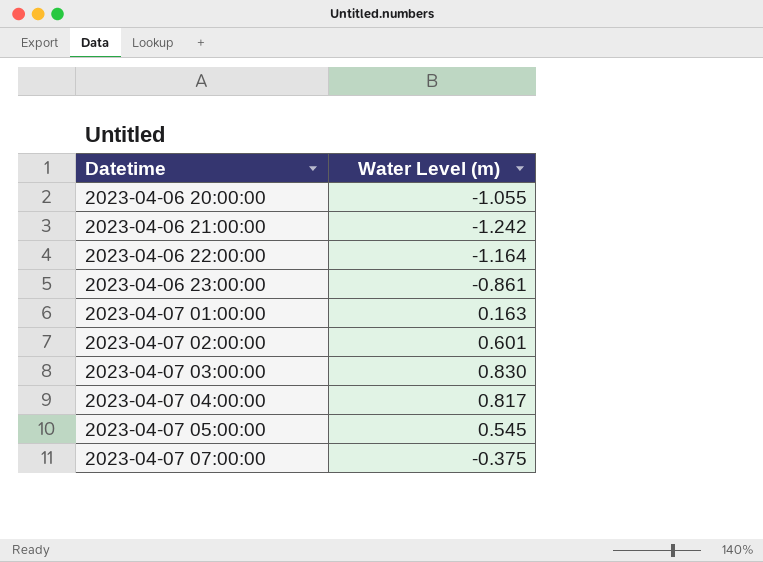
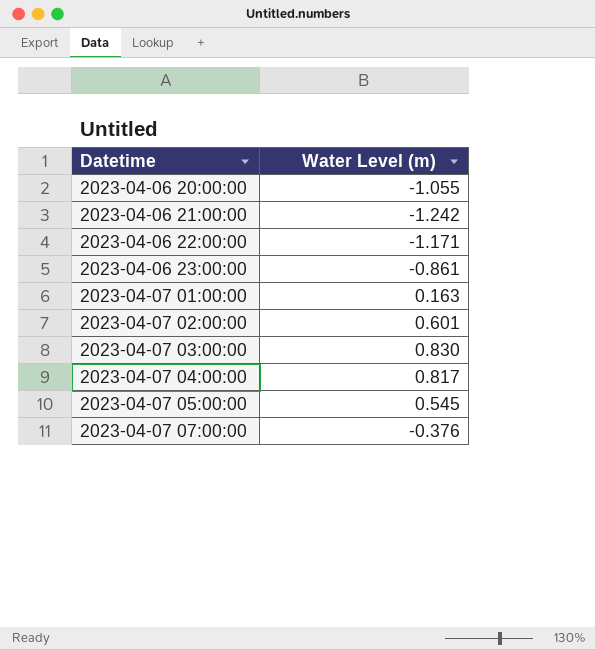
2023-04-06 22:00:00 | Water Level (m): -1.164 -> -1.171
2023-04-07 07:00:00 | Water Level (m): -0.375 -> -0.376

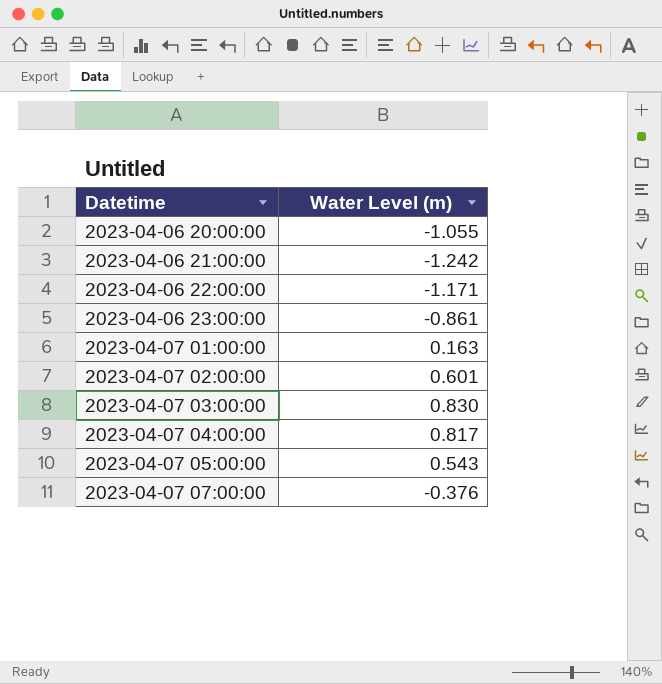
2023-04-07 05:00:00 | Water Level (m): 0.545 -> 0.543

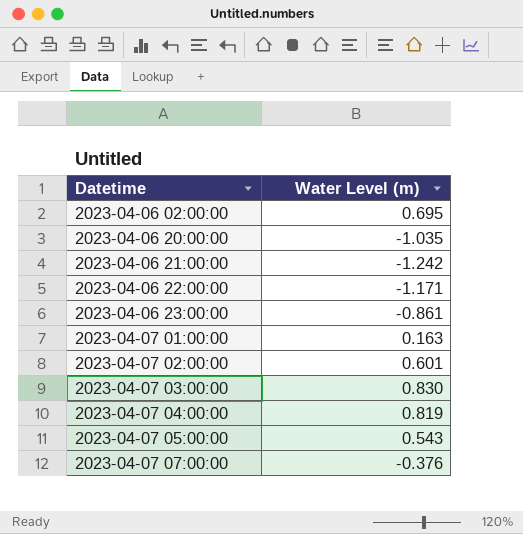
row 2023-04-06 02:00:00: none -> 0.695
2023-04-06 20:00:00 | Water Level (m): -1.055 -> -1.035
2023-04-07 04:00:00 | Water Level (m): 0.817 -> 0.819

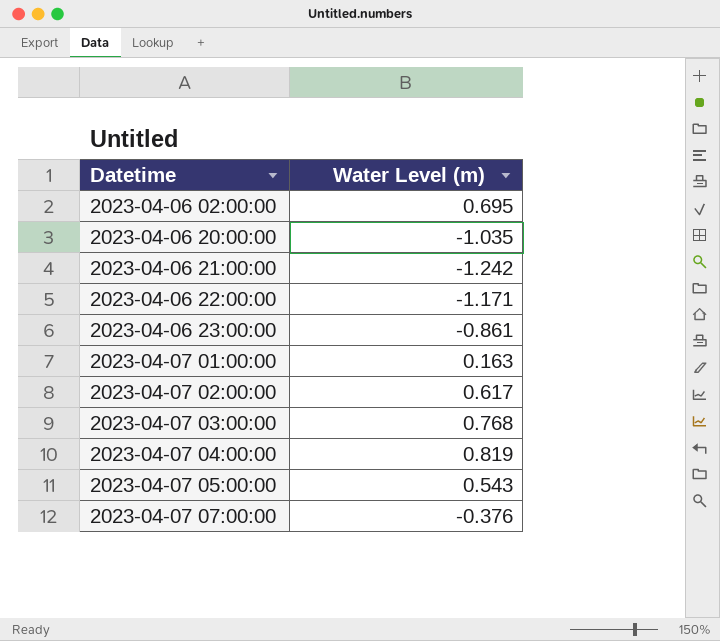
2023-04-07 02:00:00 | Water Level (m): 0.601 -> 0.617
2023-04-07 03:00:00 | Water Level (m): 0.830 -> 0.768

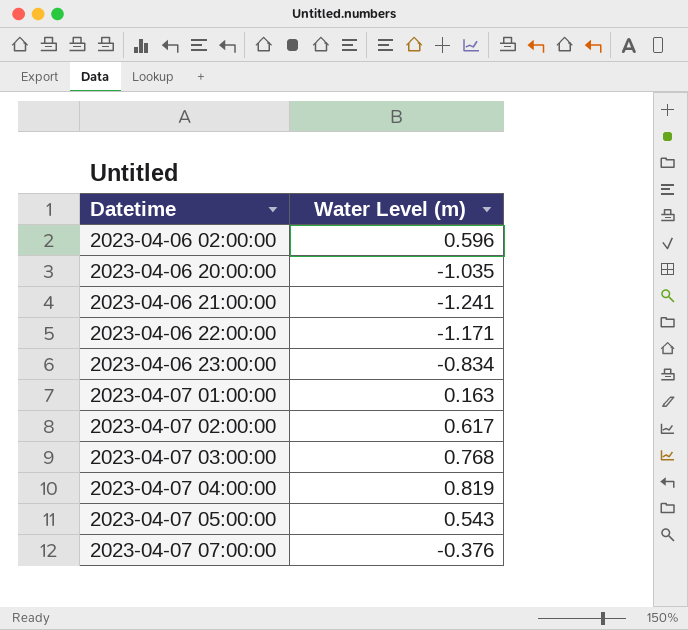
2023-04-06 02:00:00 | Water Level (m): 0.695 -> 0.596
2023-04-06 21:00:00 | Water Level (m): -1.242 -> -1.241
2023-04-06 23:00:00 | Water Level (m): -0.861 -> -0.834

